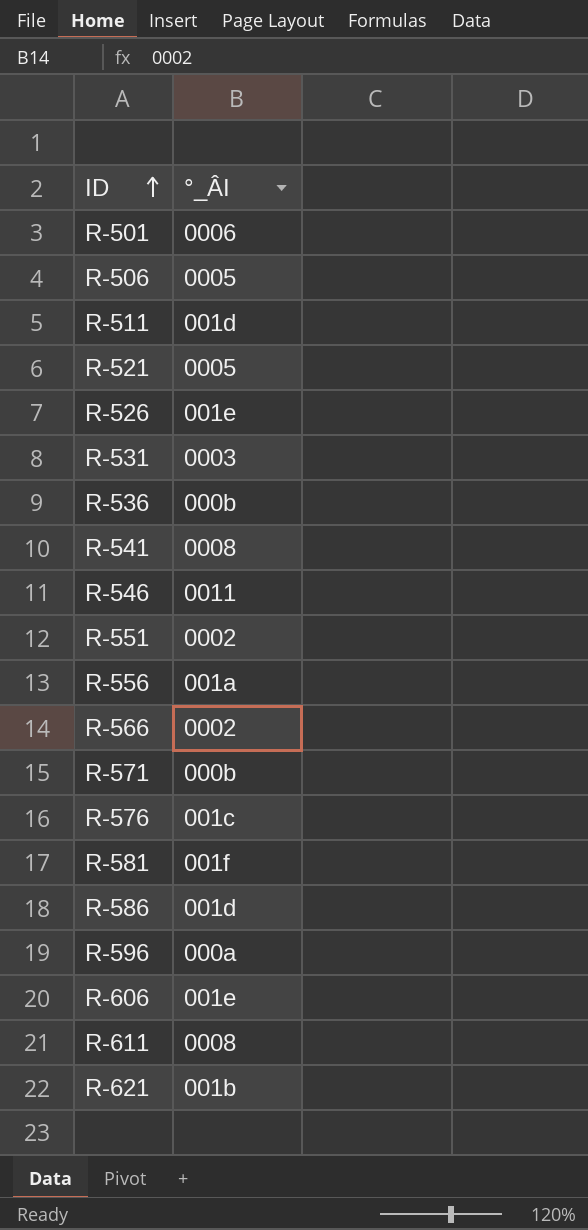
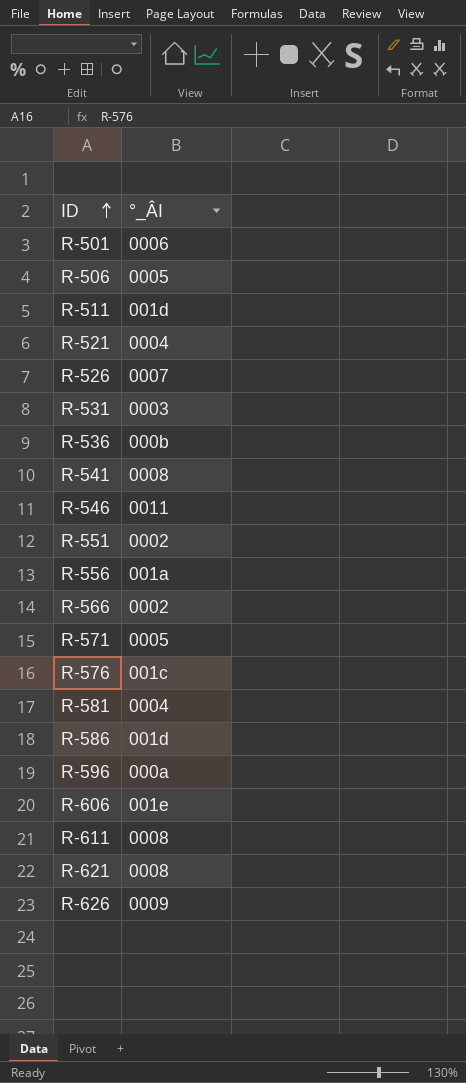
R-521 | °_ÂI: 0005 -> 0004
R-526 | °_ÂI: 001e -> 0007
R-571 | °_ÂI: 000b -> 0005
R-581 | °_ÂI: 001f -> 0004
R-621 | °_ÂI: 001b -> 0008
row R-626: none -> 0009

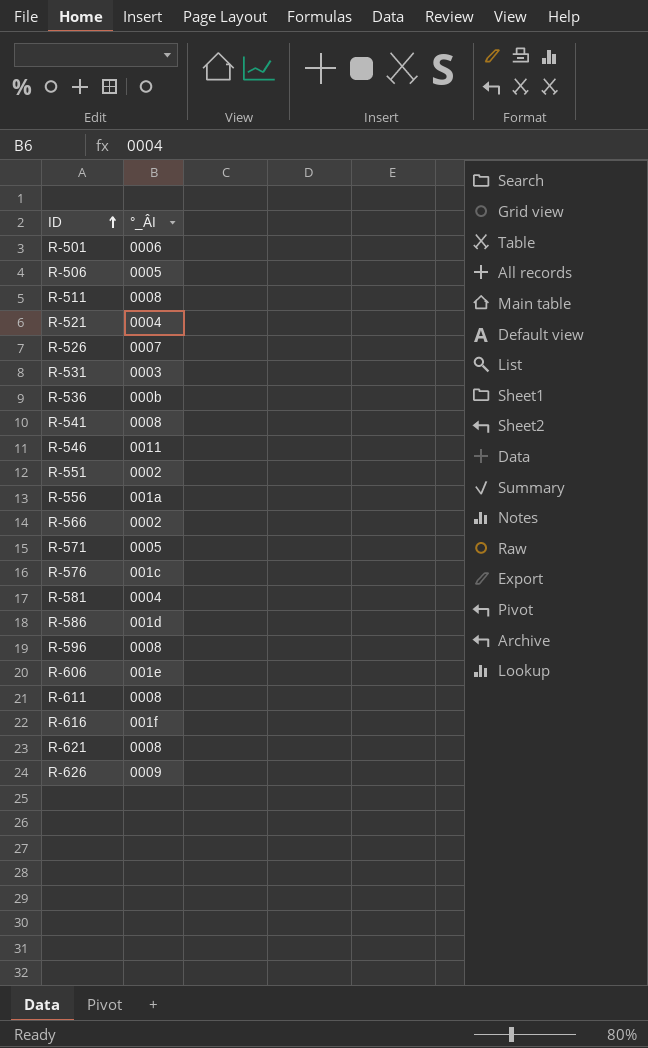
R-511 | °_ÂI: 001d -> 0008
R-596 | °_ÂI: 000a -> 0008
row R-616: none -> 001f

